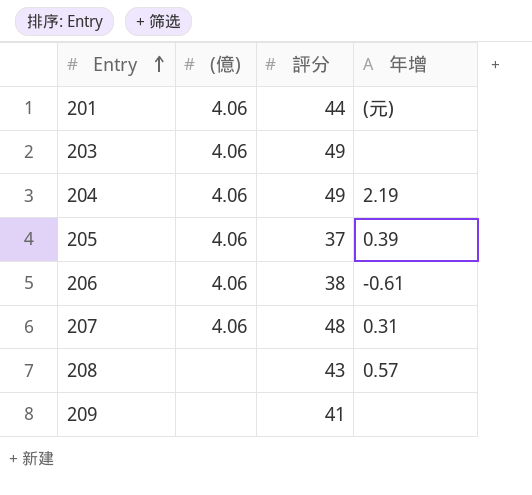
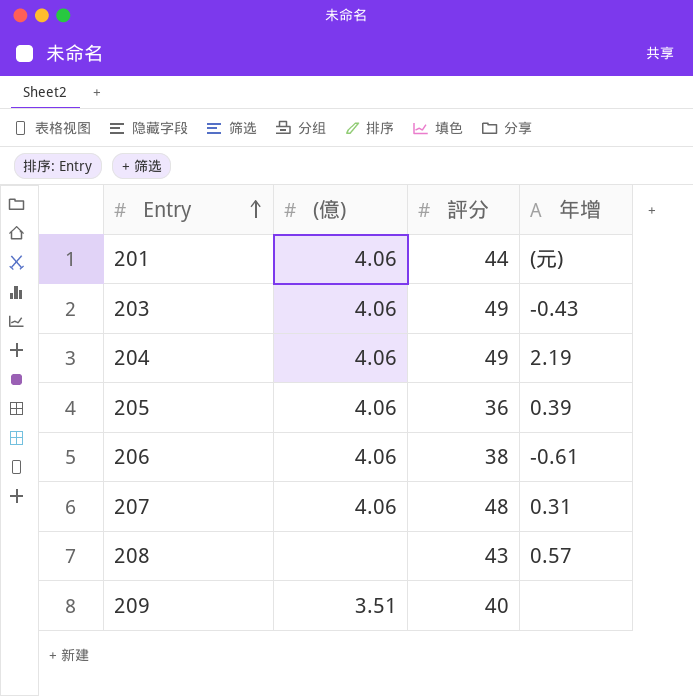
203 | 年增: none -> -0.43
205 | 評分: 37 -> 36
209 | (億): none -> 3.51
209 | 評分: 41 -> 40

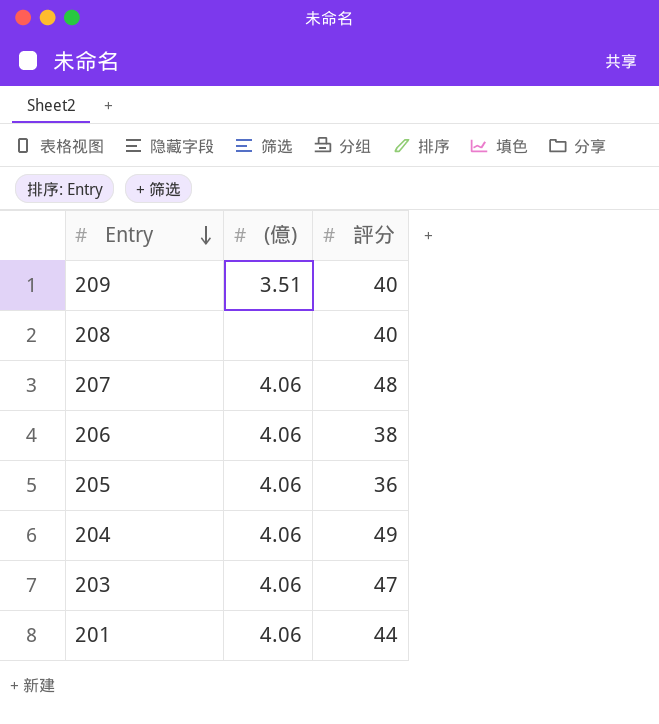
row order: Entry ascending -> Entry descending
column 年增 | position: 4 -> none
208 | 評分: 43 -> 40
203 | 評分: 49 -> 47

